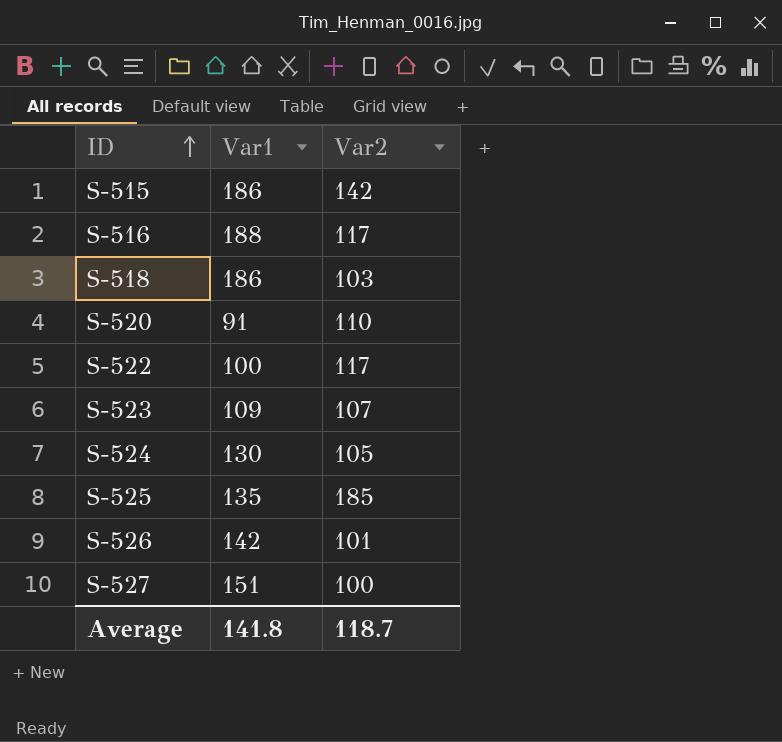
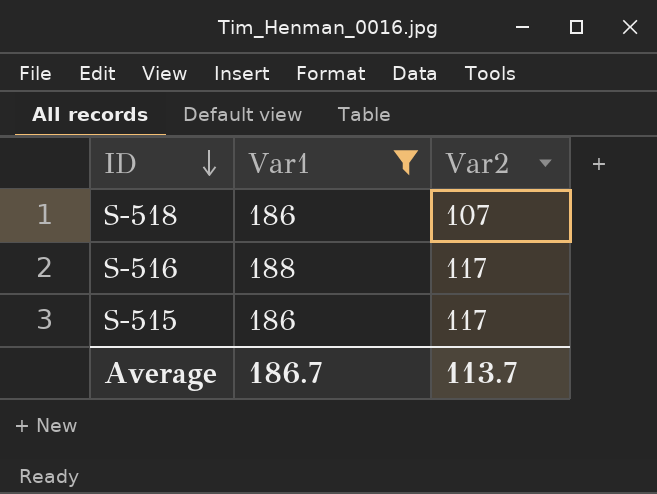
filter: none -> Var1 >= 186
row order: ID ascending -> ID descending
S-518 | Var2: 103 -> 107
S-515 | Var2: 142 -> 117
Average | Var1: 141.8 -> 186.7
Average | Var2: 118.7 -> 113.7

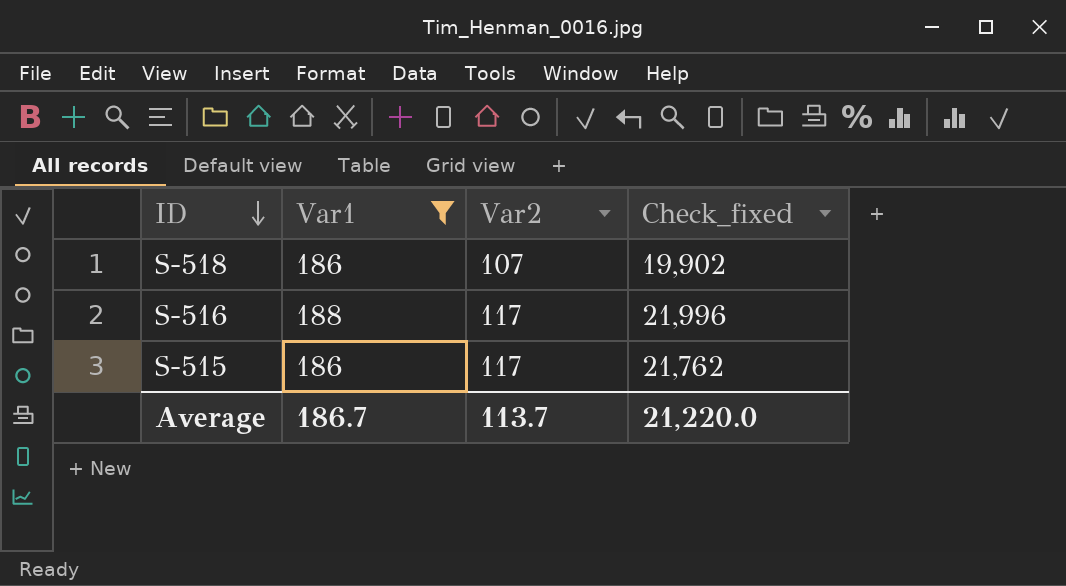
column Check_fixed | formula: none -> [Var1] * [Var2]

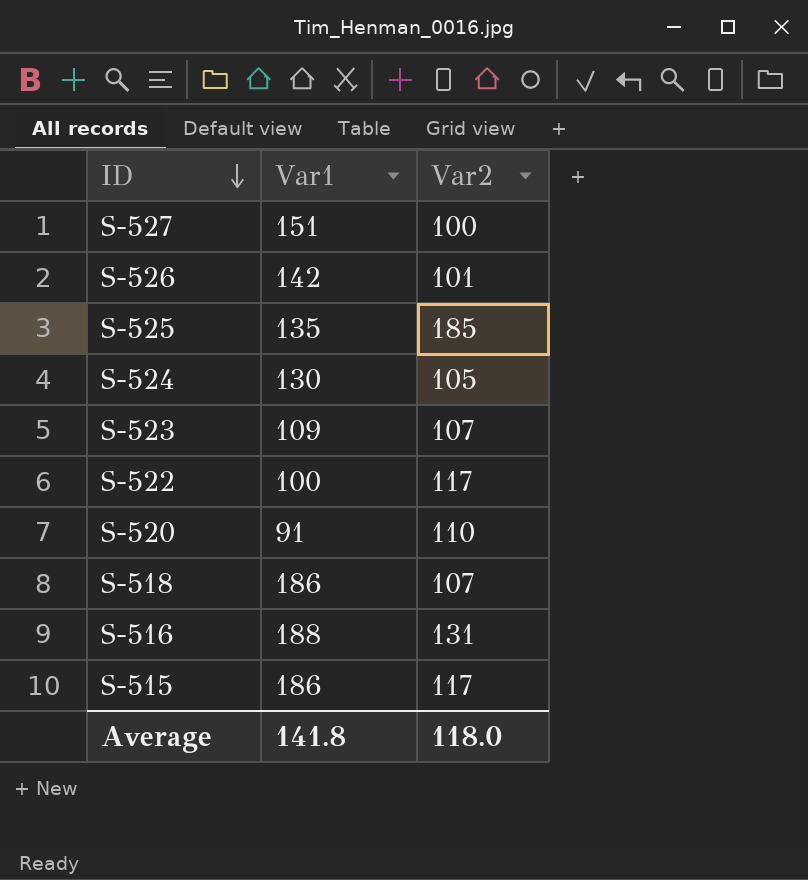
filter: Var1 >= 186 -> none
column Check_fixed | formula: [Var1] * [Var2] -> none
S-516 | Var2: 117 -> 131
Average | Var1: 186.7 -> 141.8
Average | Var2: 113.7 -> 118.0

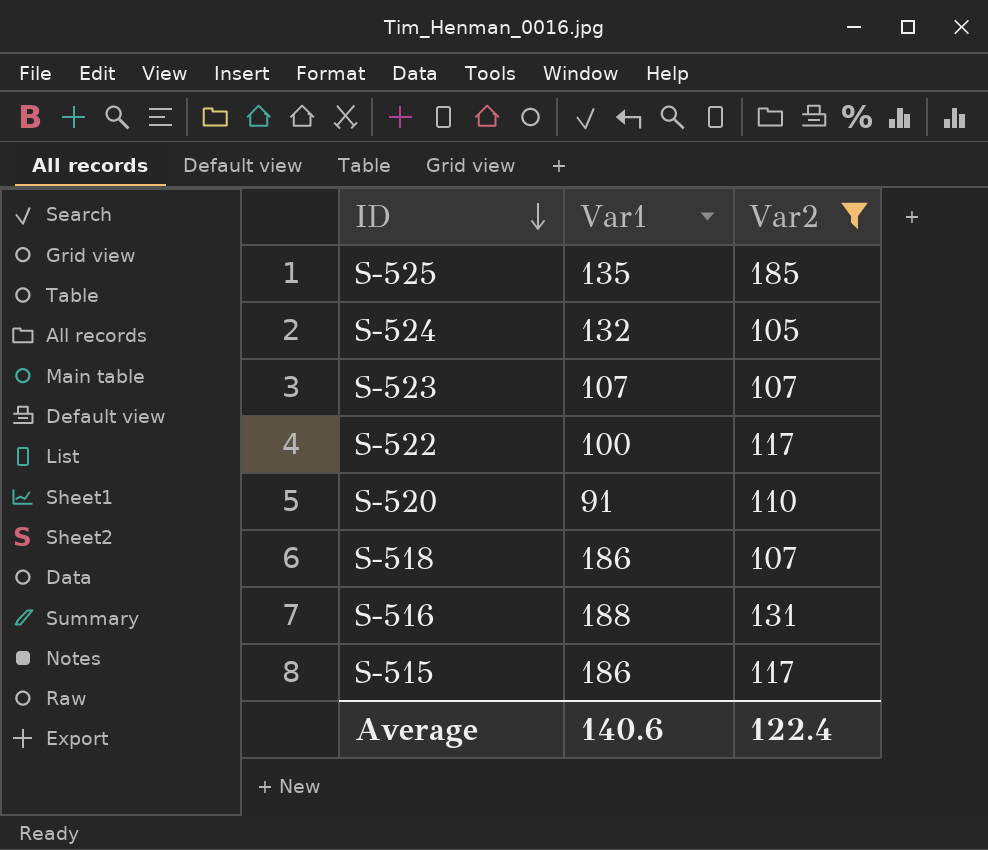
filter: none -> Var2 >= 105
S-524 | Var1: 130 -> 132
S-523 | Var1: 109 -> 107
Average | Var1: 141.8 -> 140.6
Average | Var2: 118.0 -> 122.4

